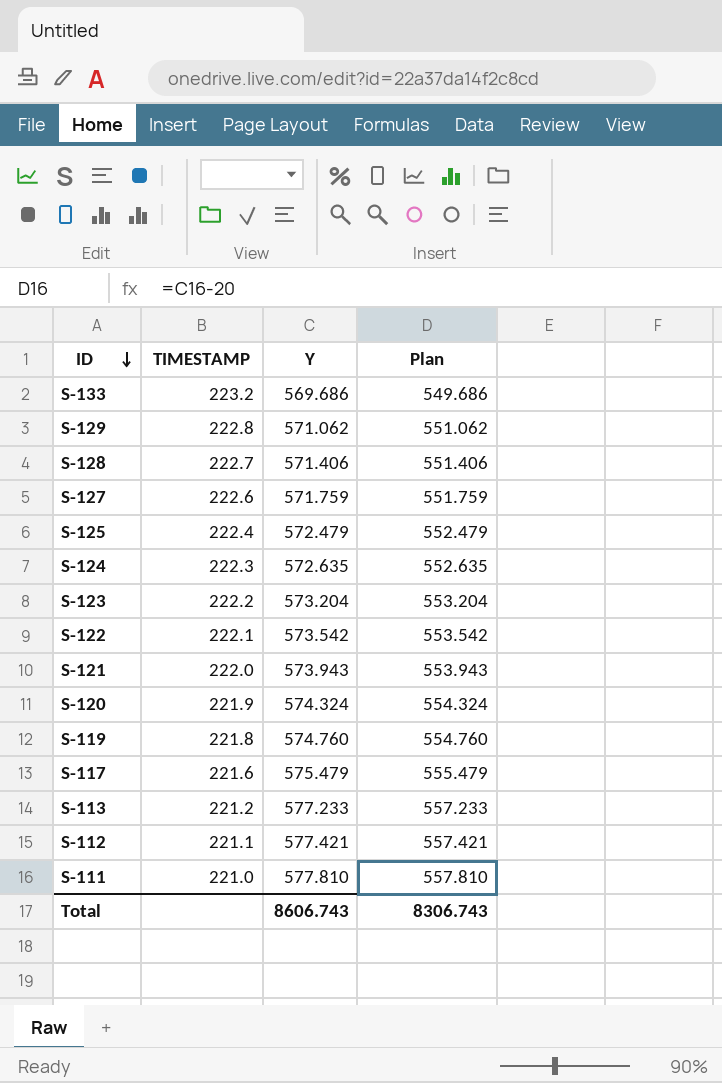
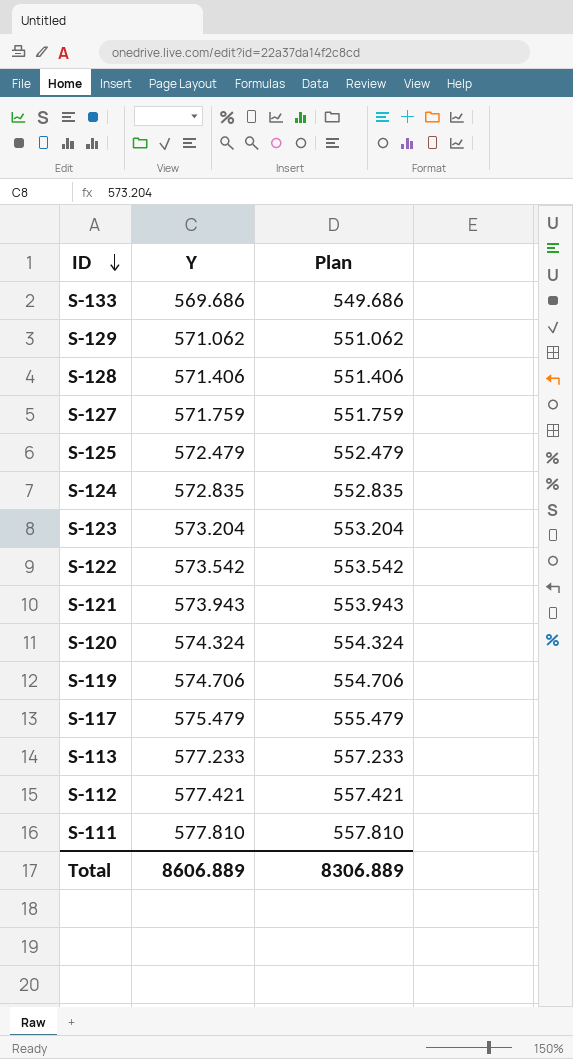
column TIMESTAMP | position: 2 -> none
S-124 | Y: 572.635 -> 572.835
S-124 | Plan: 552.635 -> 552.835
S-119 | Y: 574.760 -> 574.706
S-119 | Plan: 554.760 -> 554.706
Total | Y: 8606.743 -> 8606.889
Total | Plan: 8306.743 -> 8306.889

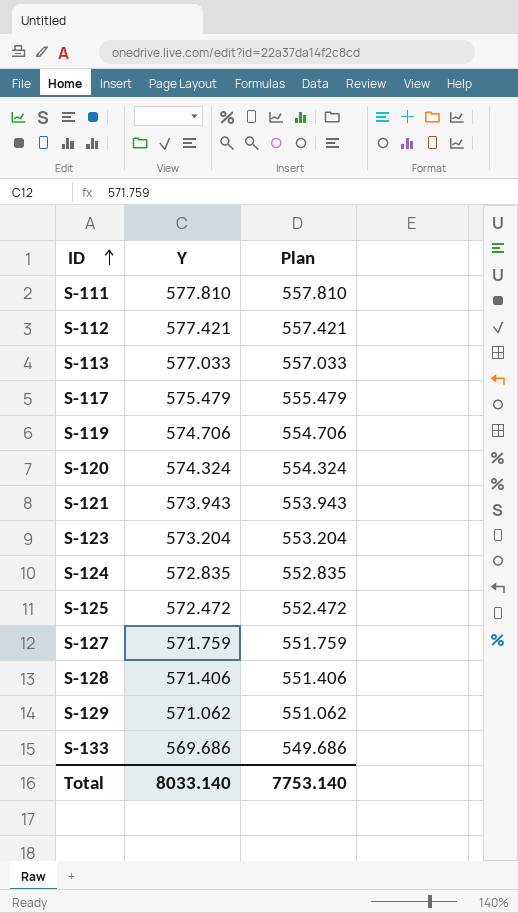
row order: ID descending -> ID ascending
row S-122: 573.542 | 553.542 -> none
S-113 | Y: 577.233 -> 577.033
S-113 | Plan: 557.233 -> 557.033
S-125 | Y: 572.479 -> 572.472
S-125 | Plan: 552.479 -> 552.472
Total | Y: 8606.889 -> 8033.140
Total | Plan: 8306.889 -> 7753.140

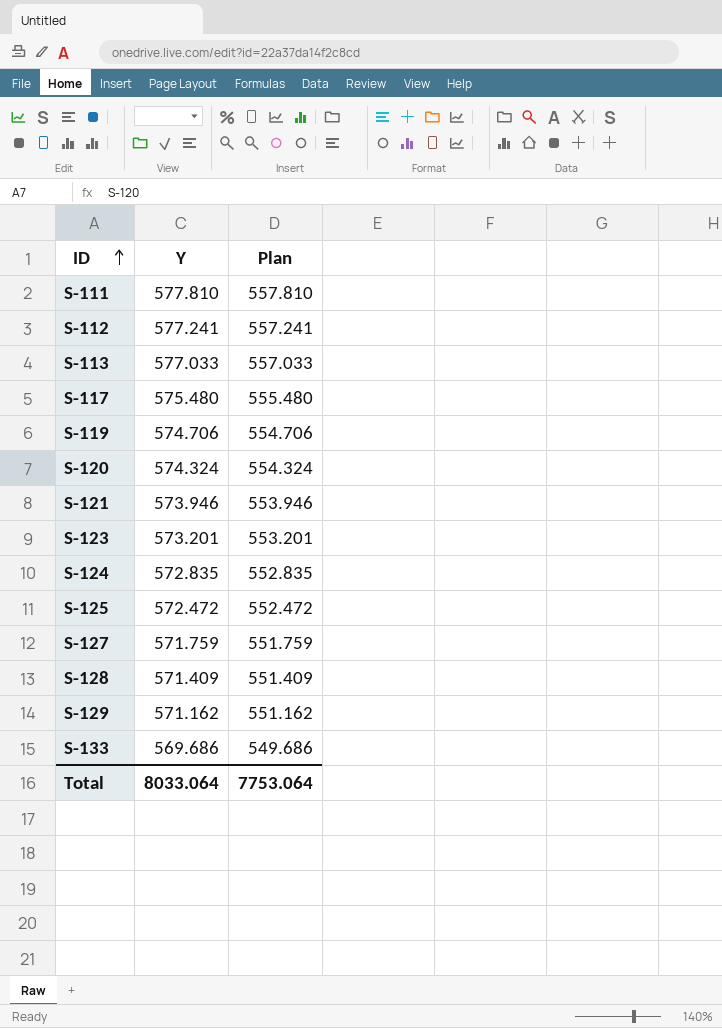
S-112 | Y: 577.421 -> 577.241
S-112 | Plan: 557.421 -> 557.241
S-117 | Y: 575.479 -> 575.480
S-117 | Plan: 555.479 -> 555.480
S-121 | Y: 573.943 -> 573.946
S-121 | Plan: 553.943 -> 553.946
S-123 | Y: 573.204 -> 573.201
S-123 | Plan: 553.204 -> 553.201
S-128 | Y: 571.406 -> 571.409
S-128 | Plan: 551.406 -> 551.409
S-129 | Y: 571.062 -> 571.162
S-129 | Plan: 551.062 -> 551.162
Total | Y: 8033.140 -> 8033.064
Total | Plan: 7753.140 -> 7753.064

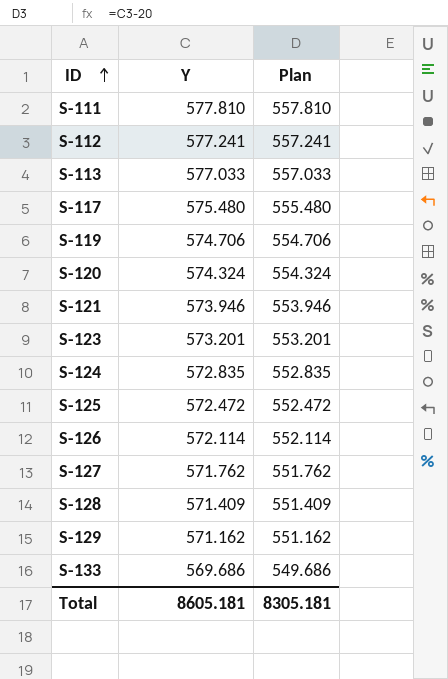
row S-126: none -> 572.114 | 552.114
S-127 | Y: 571.759 -> 571.762
S-127 | Plan: 551.759 -> 551.762
Total | Y: 8033.064 -> 8605.181
Total | Plan: 7753.064 -> 8305.181

